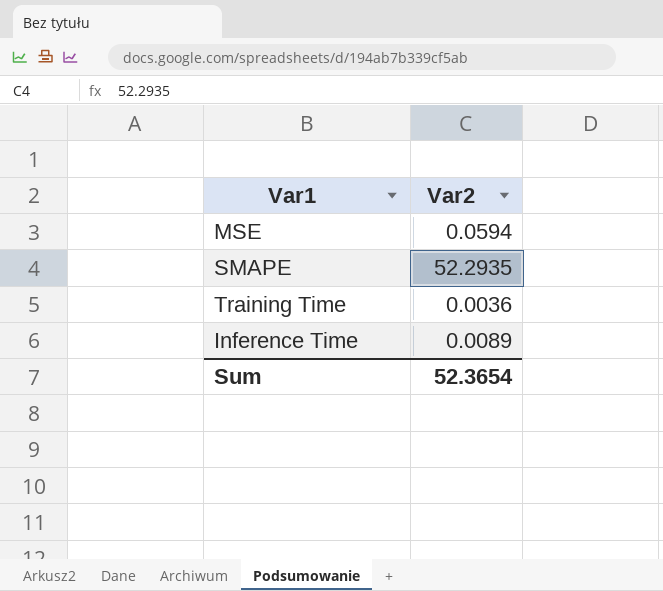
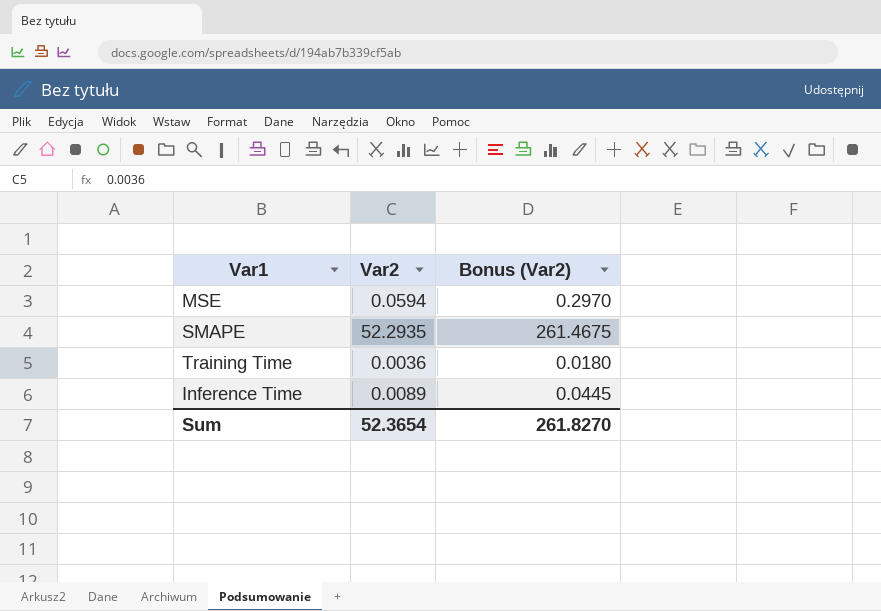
column Bonus (Var2) | formula: none -> [Var2] * 5

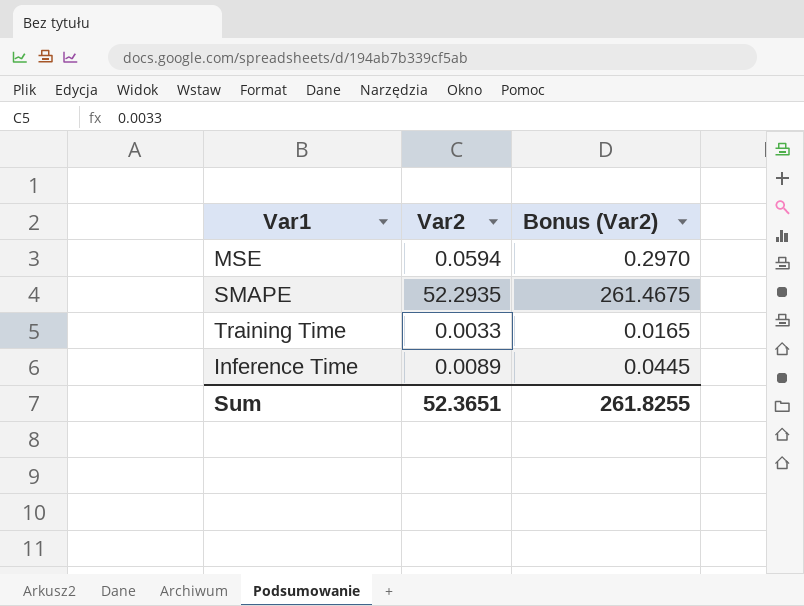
Training Time | Var2: 0.0036 -> 0.0033
Training Time | Bonus (Var2): 0.0180 -> 0.0165
Sum | Var2: 52.3654 -> 52.3651
Sum | Bonus (Var2): 261.8270 -> 261.8255

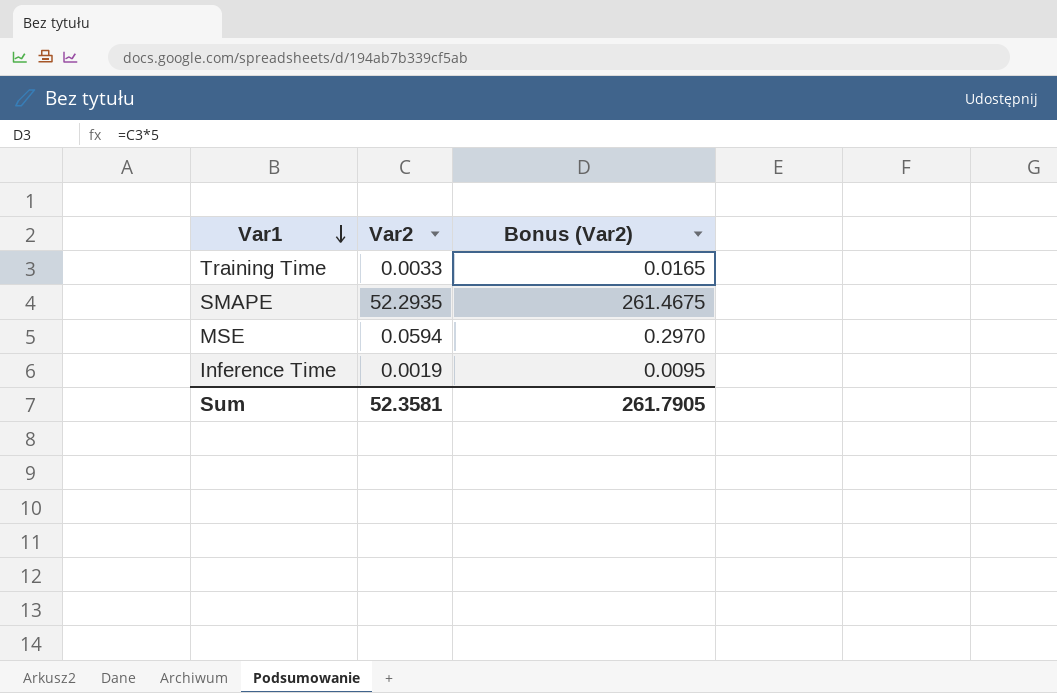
row order: none -> Var1 descending
Inference Time | Var2: 0.0089 -> 0.0019
Inference Time | Bonus (Var2): 0.0445 -> 0.0095
Sum | Var2: 52.3651 -> 52.3581
Sum | Bonus (Var2): 261.8255 -> 261.7905

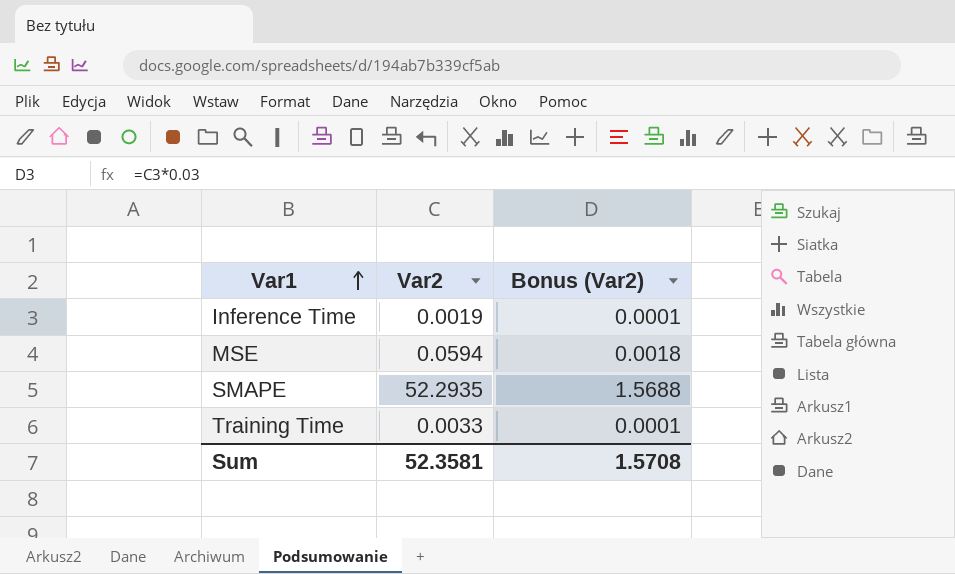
row order: Var1 descending -> Var1 ascending
column Bonus (Var2) | formula: [Var2] * 5 -> [Var2] * 0.03
Sum | Bonus (Var2): 261.7905 -> 1.5708

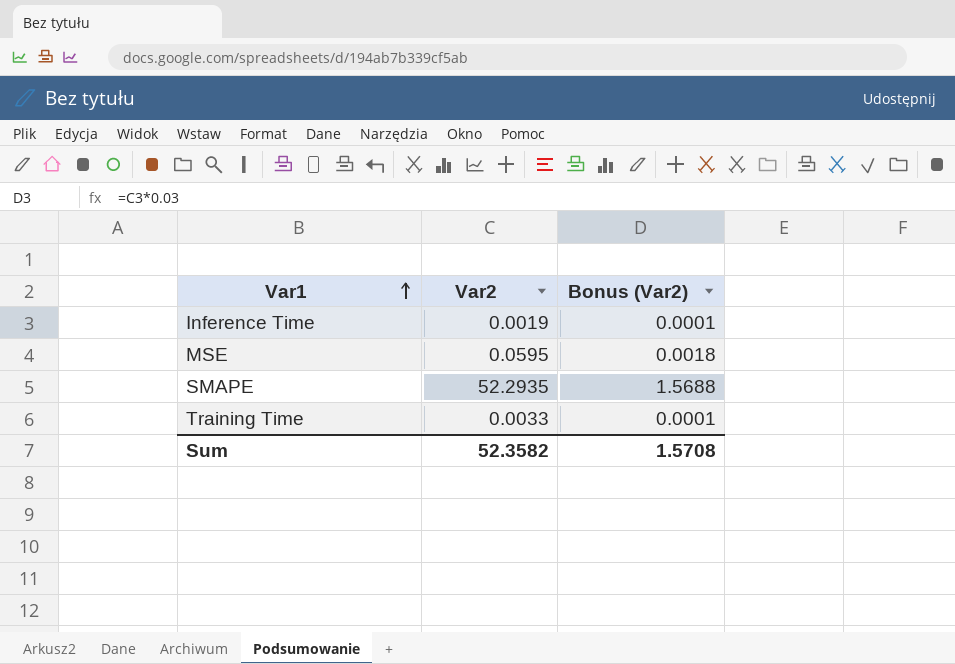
MSE | Var2: 0.0594 -> 0.0595
Sum | Var2: 52.3581 -> 52.3582

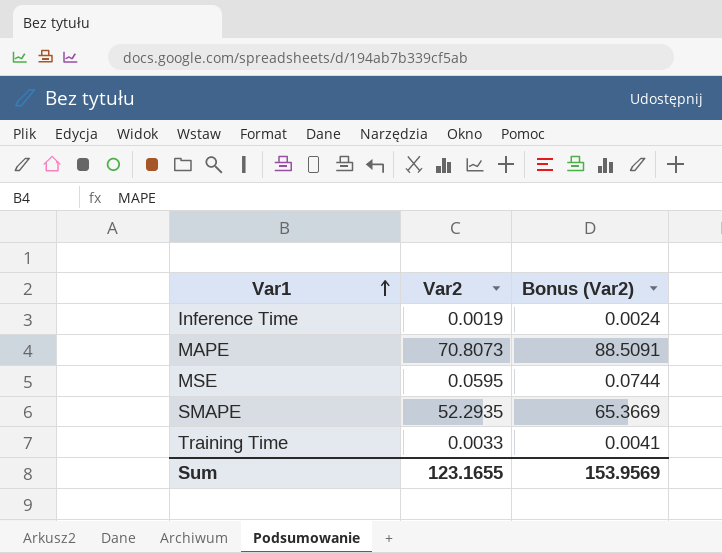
column Bonus (Var2) | formula: [Var2] * 0.03 -> [Var2] * 1.25
row MAPE: none -> 70.8073 | 88.5091
Sum | Var2: 52.3582 -> 123.1655
Sum | Bonus (Var2): 1.5708 -> 153.9569

